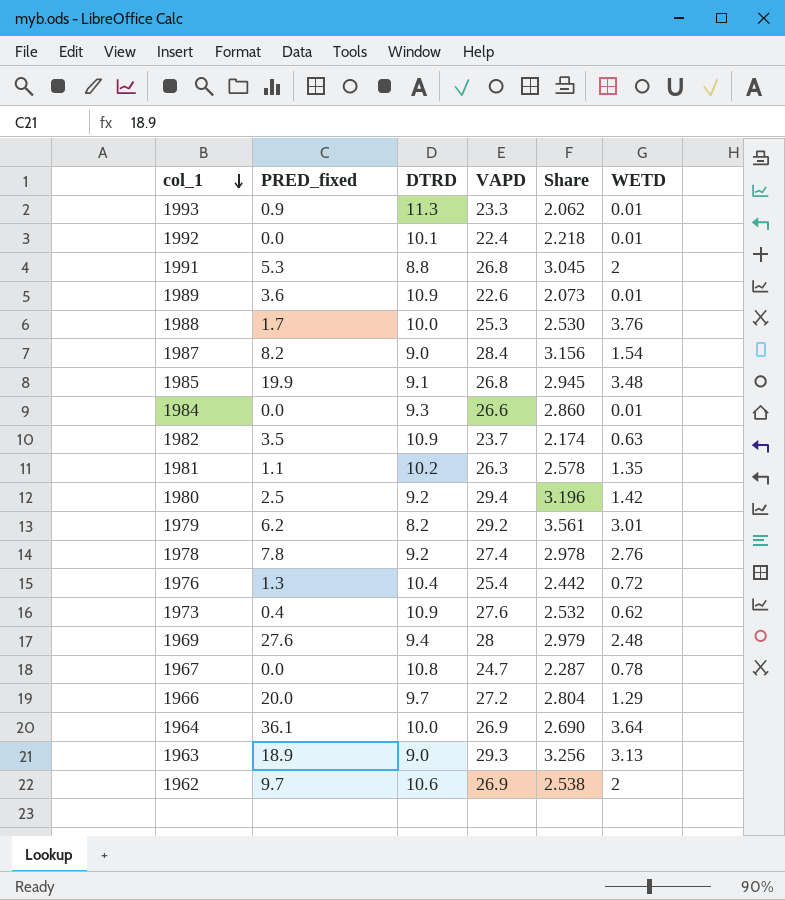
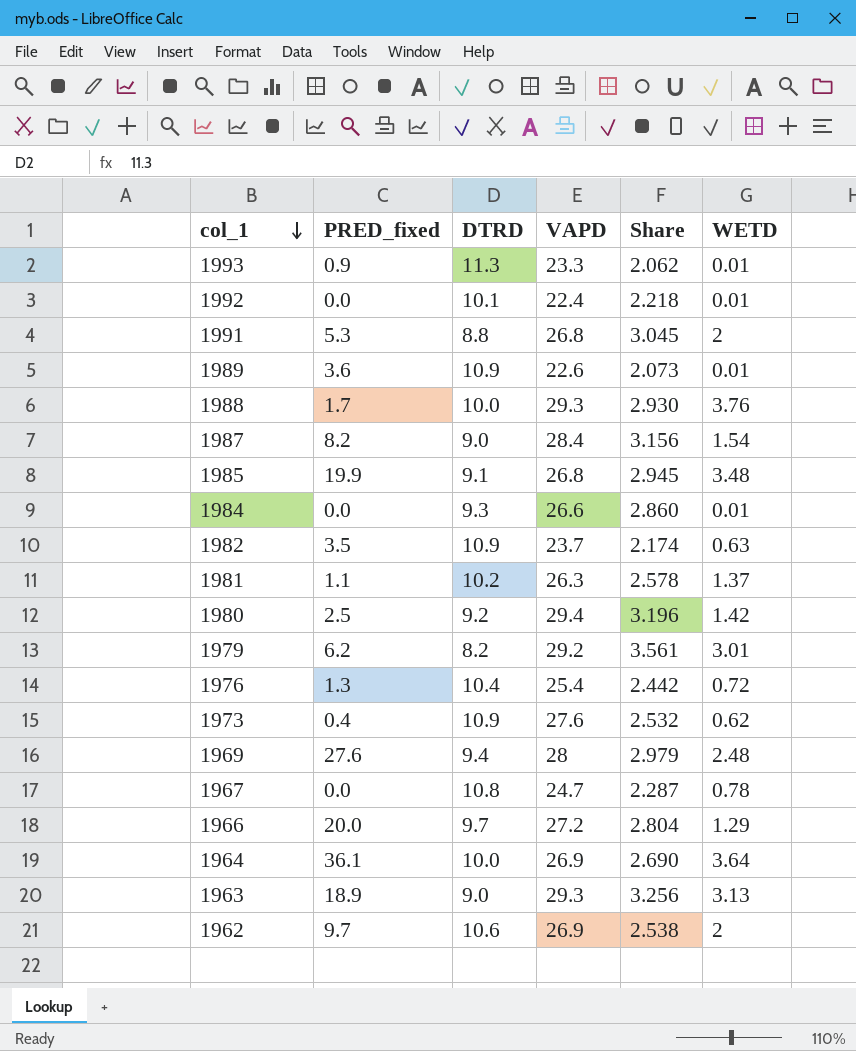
row 1978: 7.8 | 9.2 | 27.4 | 2.978 | 2.76 -> none
1988 | VAPD: 25.3 -> 29.3
1988 | Share: 2.530 -> 2.930
1981 | WETD: 1.35 -> 1.37

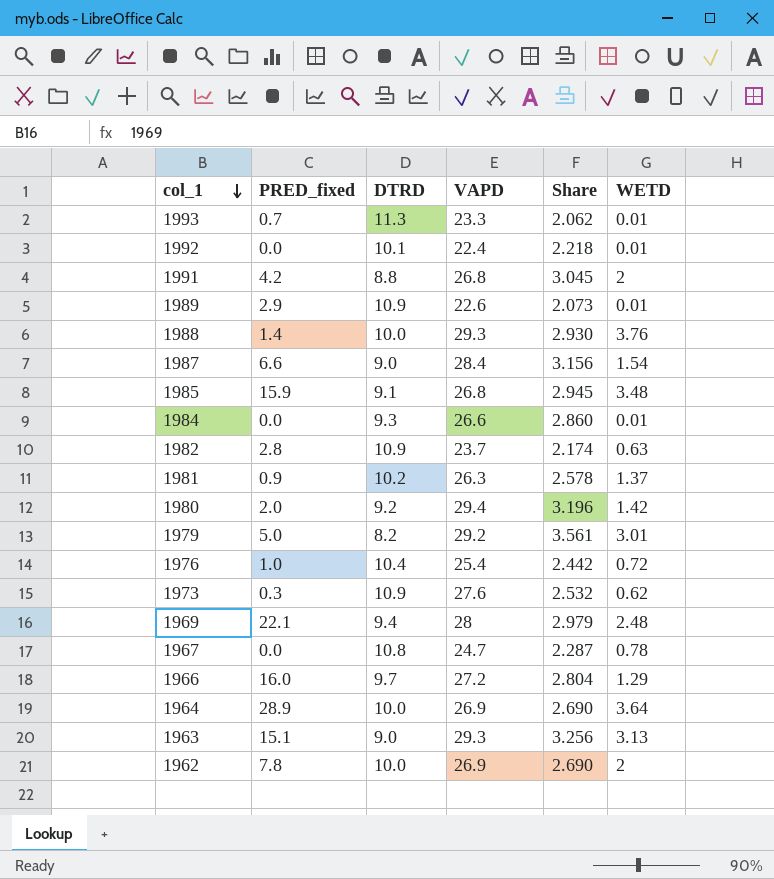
1993 | PRED_fixed: 0.9 -> 0.7
1991 | PRED_fixed: 5.3 -> 4.2
1989 | PRED_fixed: 3.6 -> 2.9
1988 | PRED_fixed: 1.7 -> 1.4
1987 | PRED_fixed: 8.2 -> 6.6
1985 | PRED_fixed: 19.9 -> 15.9
1982 | PRED_fixed: 3.5 -> 2.8
1981 | PRED_fixed: 1.1 -> 0.9
1980 | PRED_fixed: 2.5 -> 2.0
1979 | PRED_fixed: 6.2 -> 5.0
1976 | PRED_fixed: 1.3 -> 1.0
1973 | PRED_fixed: 0.4 -> 0.3
1969 | PRED_fixed: 27.6 -> 22.1
1966 | PRED_fixed: 20.0 -> 16.0
1964 | PRED_fixed: 36.1 -> 28.9
1963 | PRED_fixed: 18.9 -> 15.1
1962 | PRED_fixed: 9.7 -> 7.8
1962 | DTRD: 10.6 -> 10.0
1962 | Share: 2.538 -> 2.690

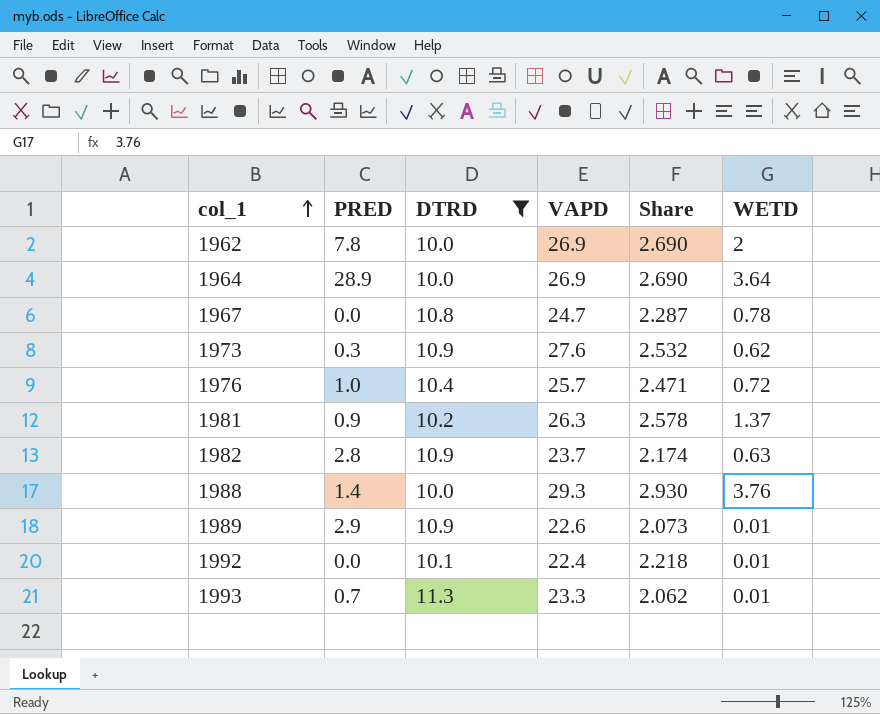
filter: none -> DTRD >= 10.0
row order: col_1 descending -> col_1 ascending
column name: PRED_fixed -> PRED
1976 | VAPD: 25.4 -> 25.7
1976 | Share: 2.442 -> 2.471

